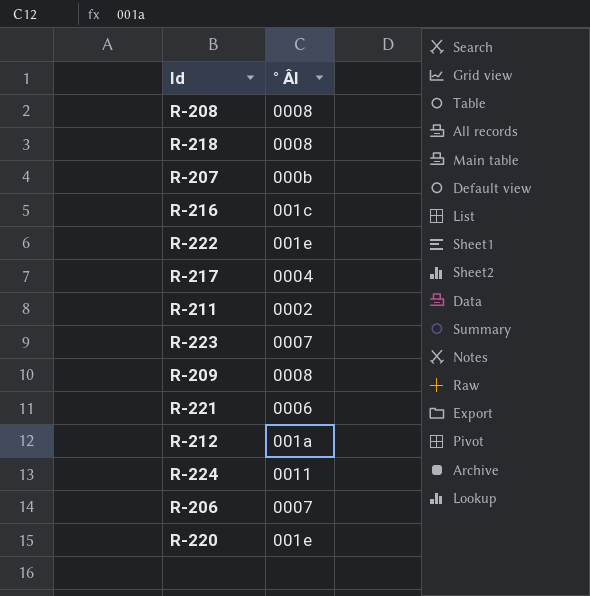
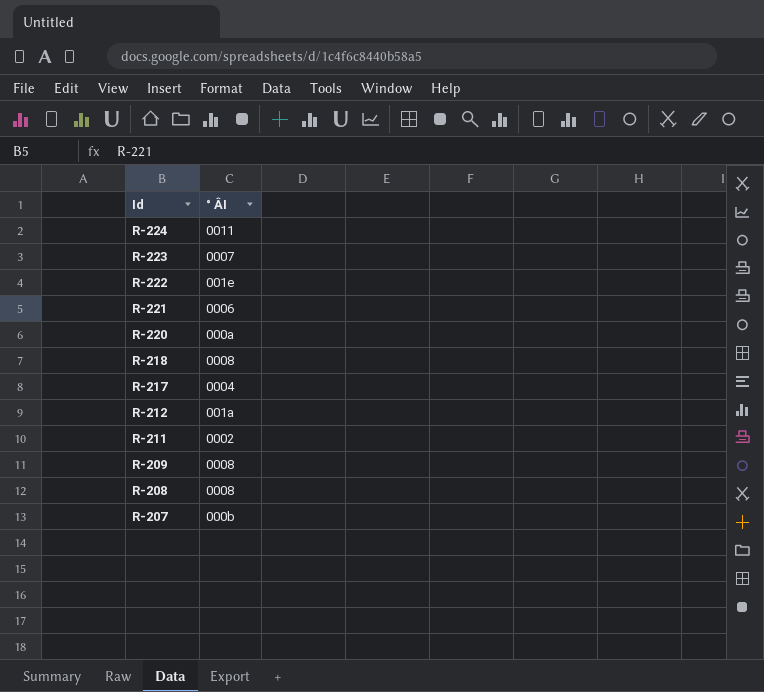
row order: none -> Id descending
row R-216: 001c -> none
row R-206: 0007 -> none
R-220 | ° ÂI: 001e -> 000a

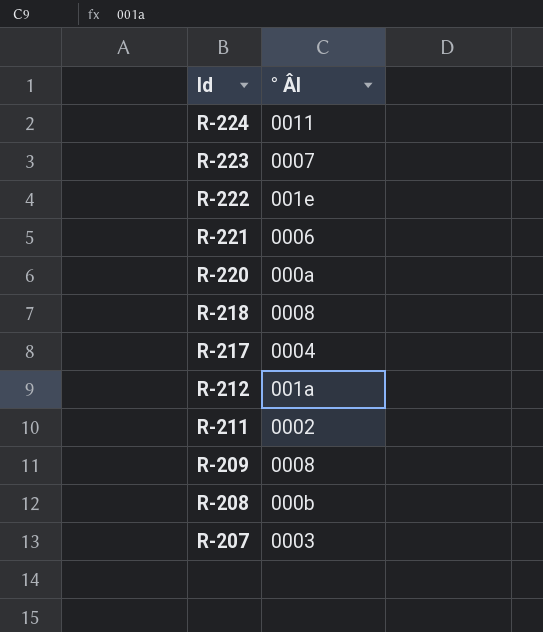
R-208 | ° ÂI: 0008 -> 000b
R-207 | ° ÂI: 000b -> 0003

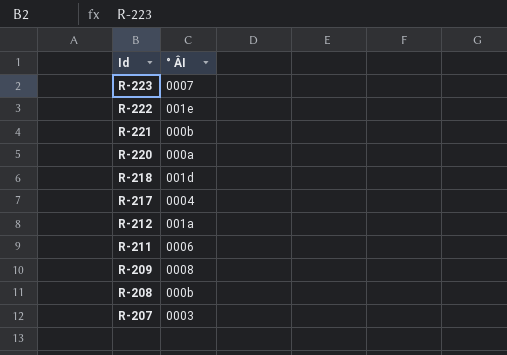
row R-224: 0011 -> none
R-221 | ° ÂI: 0006 -> 000b
R-218 | ° ÂI: 0008 -> 001d
R-211 | ° ÂI: 0002 -> 0006

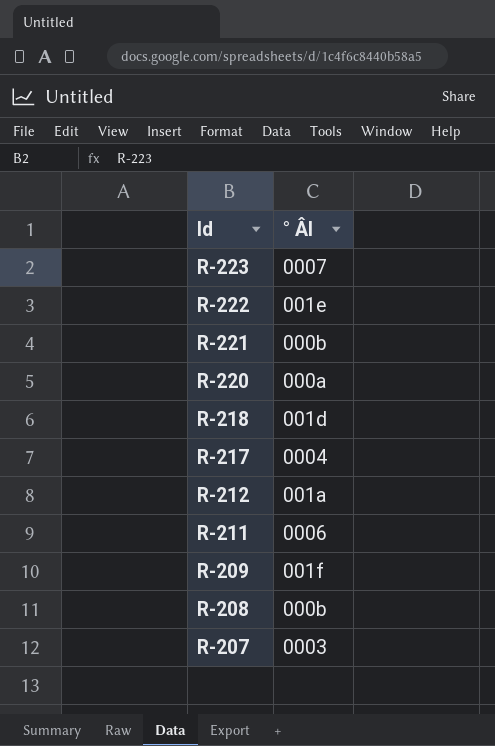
R-209 | ° ÂI: 0008 -> 001f

